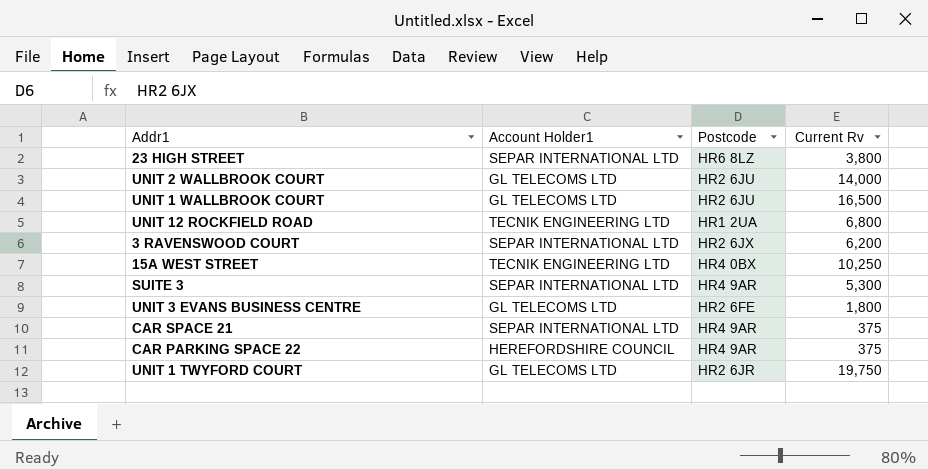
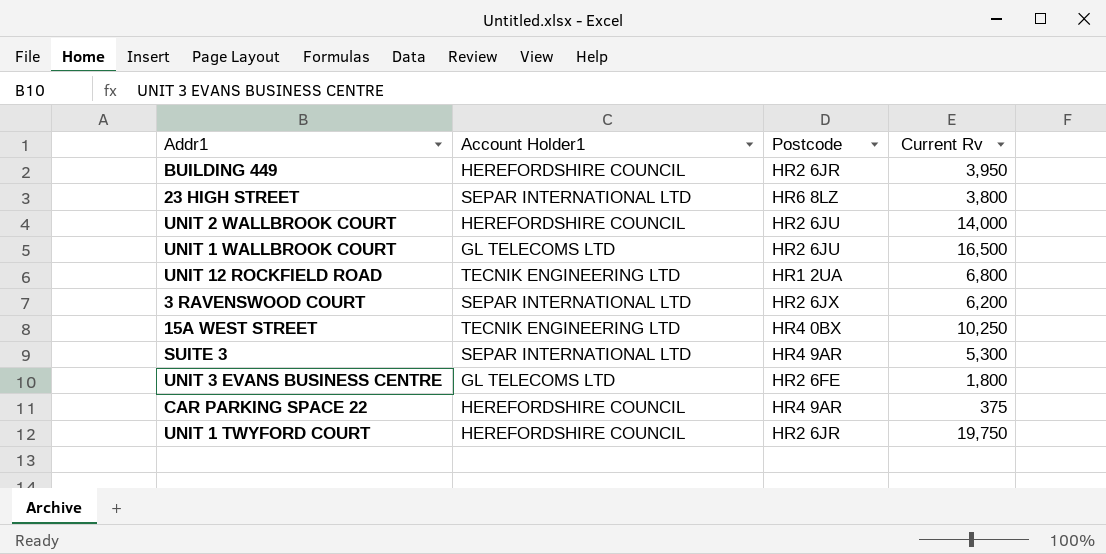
row CAR SPACE 21: SEPAR INTERNATIONAL LTD | HR4 9AR | 375 -> none
row BUILDING 449: none -> HEREFORDSHIRE COUNCIL | HR2 6JR | 3,950
UNIT 2 WALLBROOK COURT | Account Holder1: GL TELECOMS LTD -> HEREFORDSHIRE COUNCIL
UNIT 1 TWYFORD COURT | Account Holder1: GL TELECOMS LTD -> HEREFORDSHIRE COUNCIL

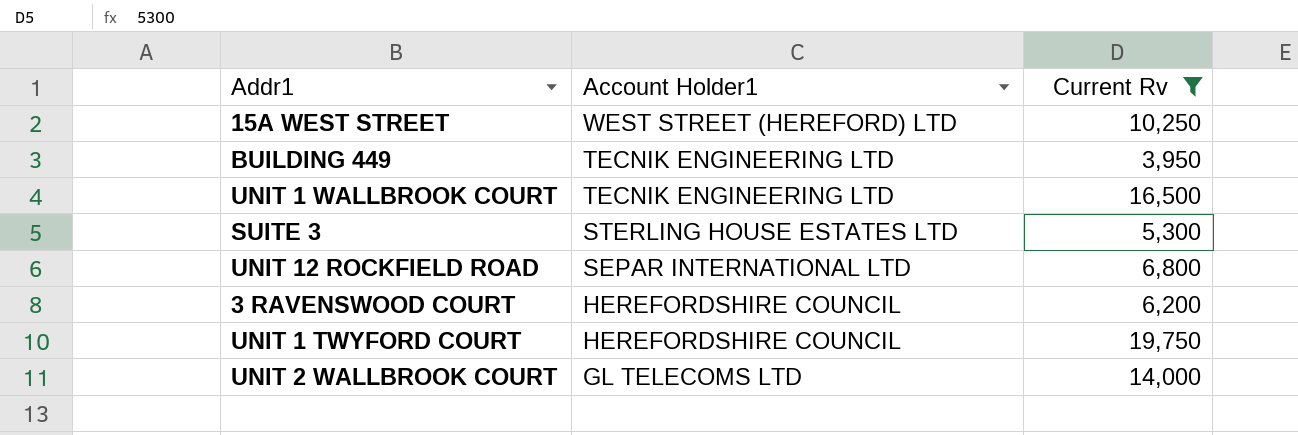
filter: none -> Current Rv >= 3,950
row order: none -> Account Holder1 descending
column Postcode | position: 3 -> none
15A WEST STREET | Account Holder1: TECNIK ENGINEERING LTD -> WEST STREET (HEREFORD) LTD
BUILDING 449 | Account Holder1: HEREFORDSHIRE COUNCIL -> TECNIK ENGINEERING LTD
UNIT 1 WALLBROOK COURT | Account Holder1: GL TELECOMS LTD -> TECNIK ENGINEERING LTD
SUITE 3 | Account Holder1: SEPAR INTERNATIONAL LTD -> STERLING HOUSE ESTATES LTD
UNIT 12 ROCKFIELD ROAD | Account Holder1: TECNIK ENGINEERING LTD -> SEPAR INTERNATIONAL LTD
3 RAVENSWOOD COURT | Account Holder1: SEPAR INTERNATIONAL LTD -> HEREFORDSHIRE COUNCIL
UNIT 2 WALLBROOK COURT | Account Holder1: HEREFORDSHIRE COUNCIL -> GL TELECOMS LTD

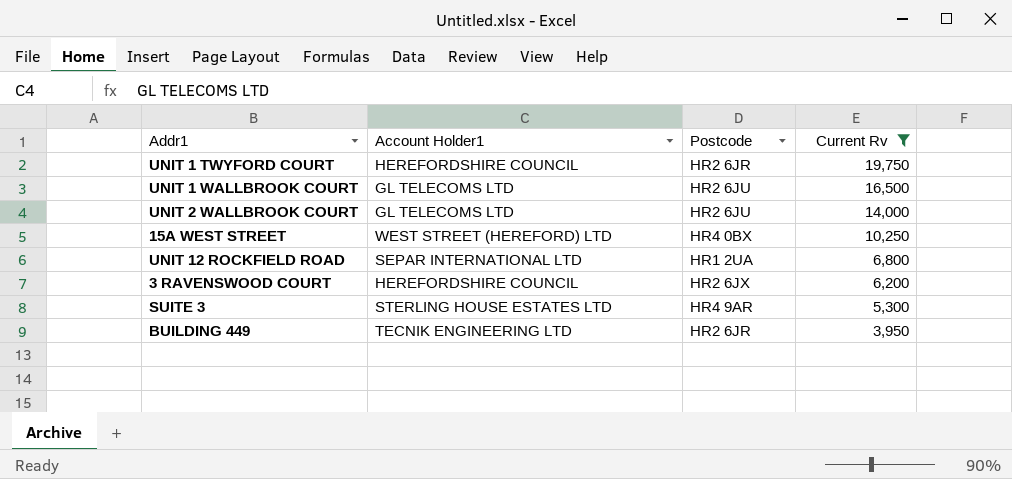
row order: Account Holder1 descending -> Current Rv descending
column Postcode | position: none -> 3
UNIT 1 WALLBROOK COURT | Account Holder1: TECNIK ENGINEERING LTD -> GL TELECOMS LTD

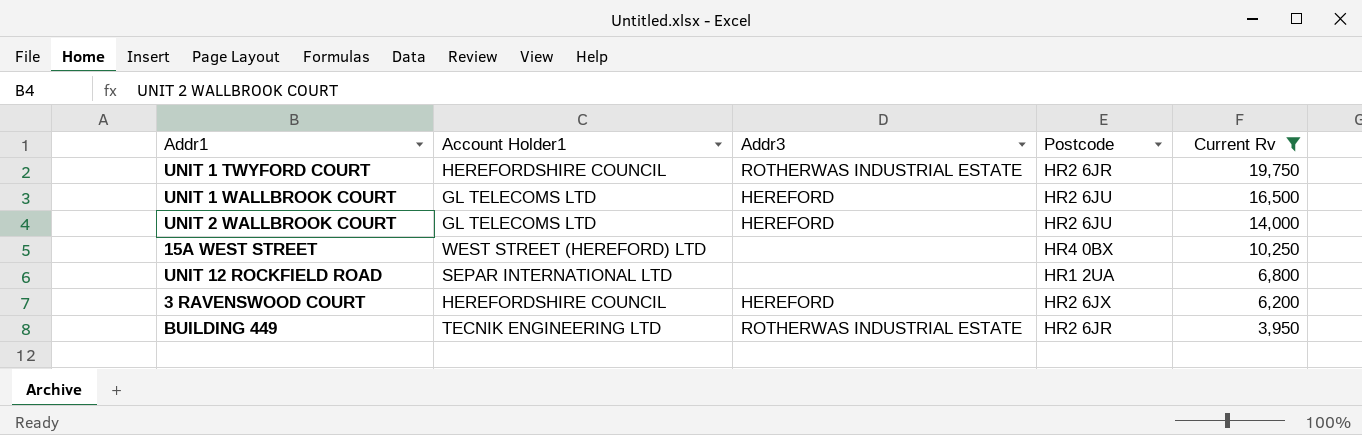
column Addr3 | position: none -> 3
row SUITE 3: STERLING HOUSE ESTATES LTD | HR4 9AR | 5,300 -> none

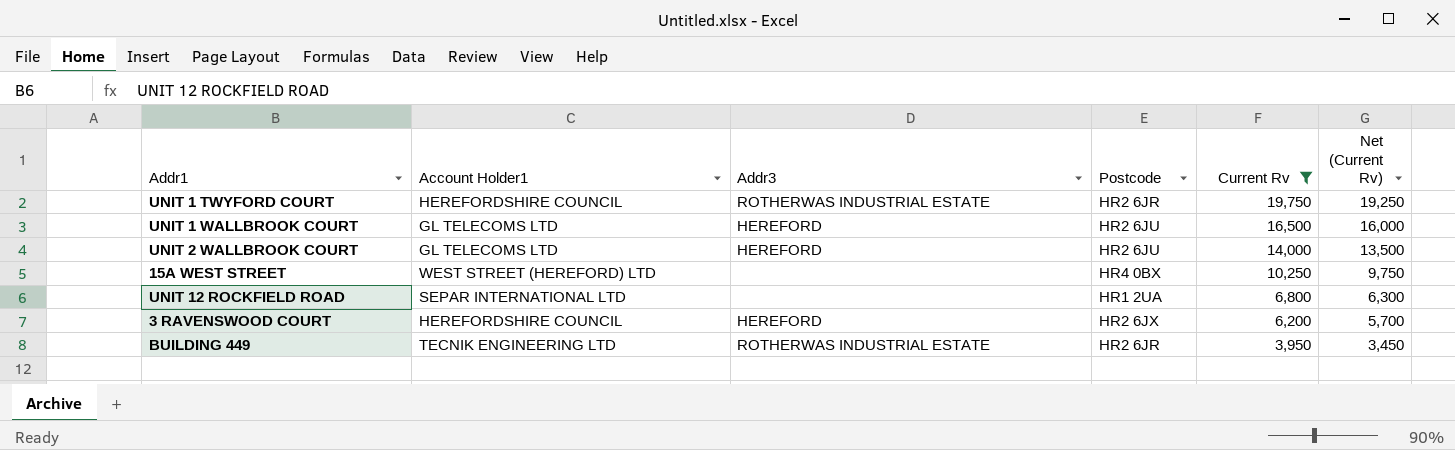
column Net (Current Rv) | formula: none -> [Current Rv] - 500

